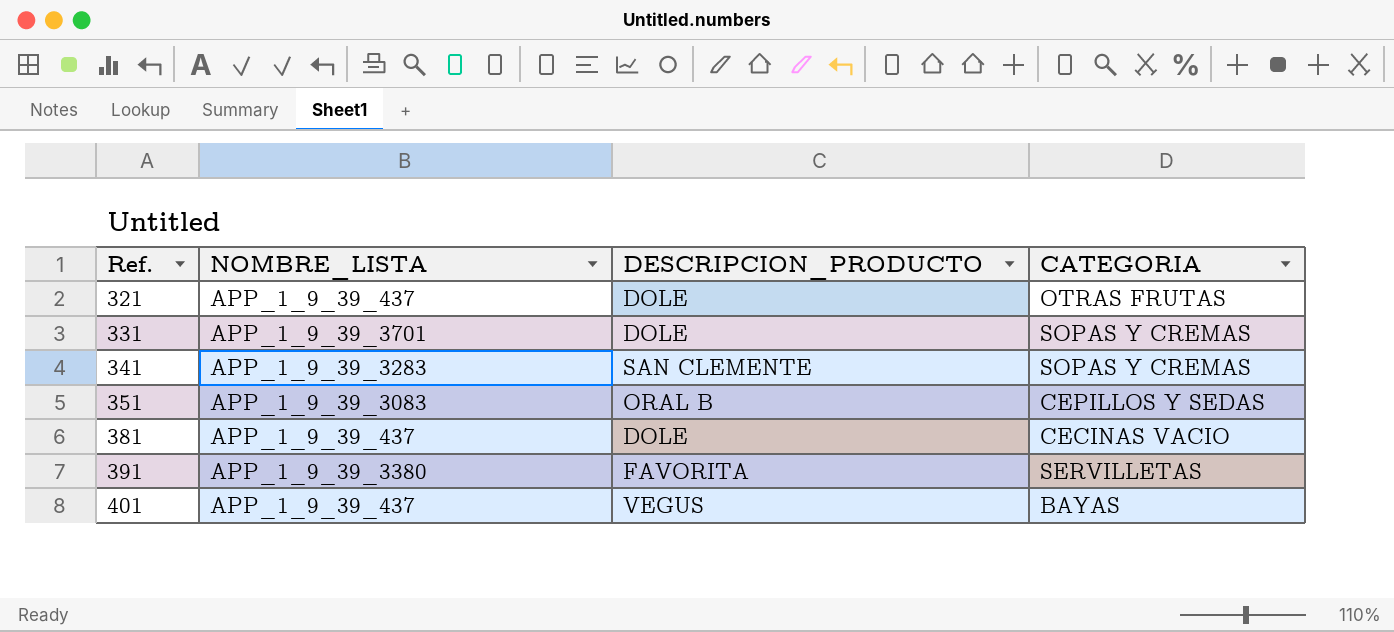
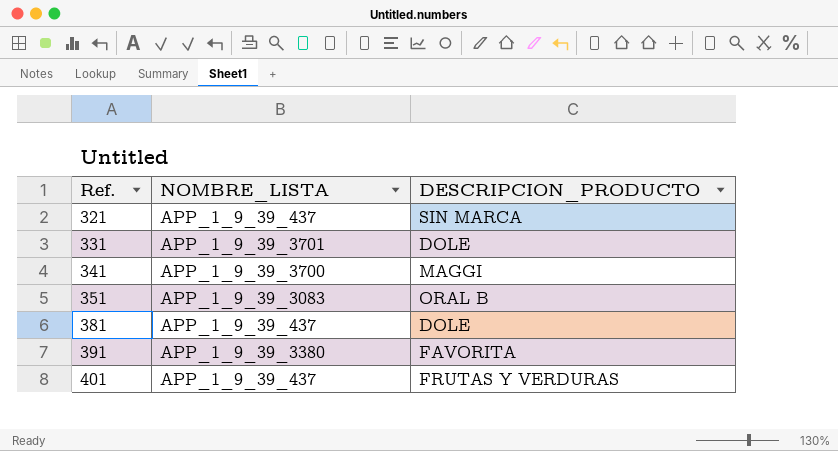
column CATEGORIA | position: 4 -> none
321 | DESCRIPCION_PRODUCTO: DOLE -> SIN MARCA
341 | NOMBRE_LISTA: APP_1_9_39_3283 -> APP_1_9_39_3700
341 | DESCRIPCION_PRODUCTO: SAN CLEMENTE -> MAGGI
401 | DESCRIPCION_PRODUCTO: VEGUS -> FRUTAS Y VERDURAS

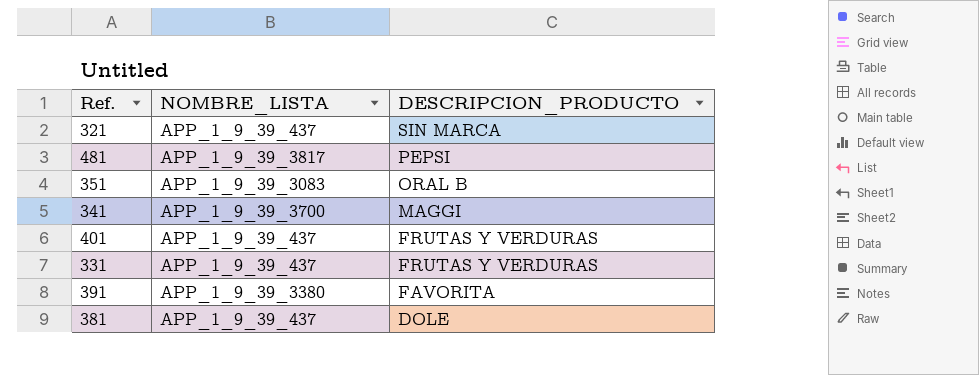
row order: Ref. ascending -> DESCRIPCION_PRODUCTO descending
row 481: none -> APP_1_9_39_3817 | PEPSI
331 | NOMBRE_LISTA: APP_1_9_39_3701 -> APP_1_9_39_437
331 | DESCRIPCION_PRODUCTO: DOLE -> FRUTAS Y VERDURAS

